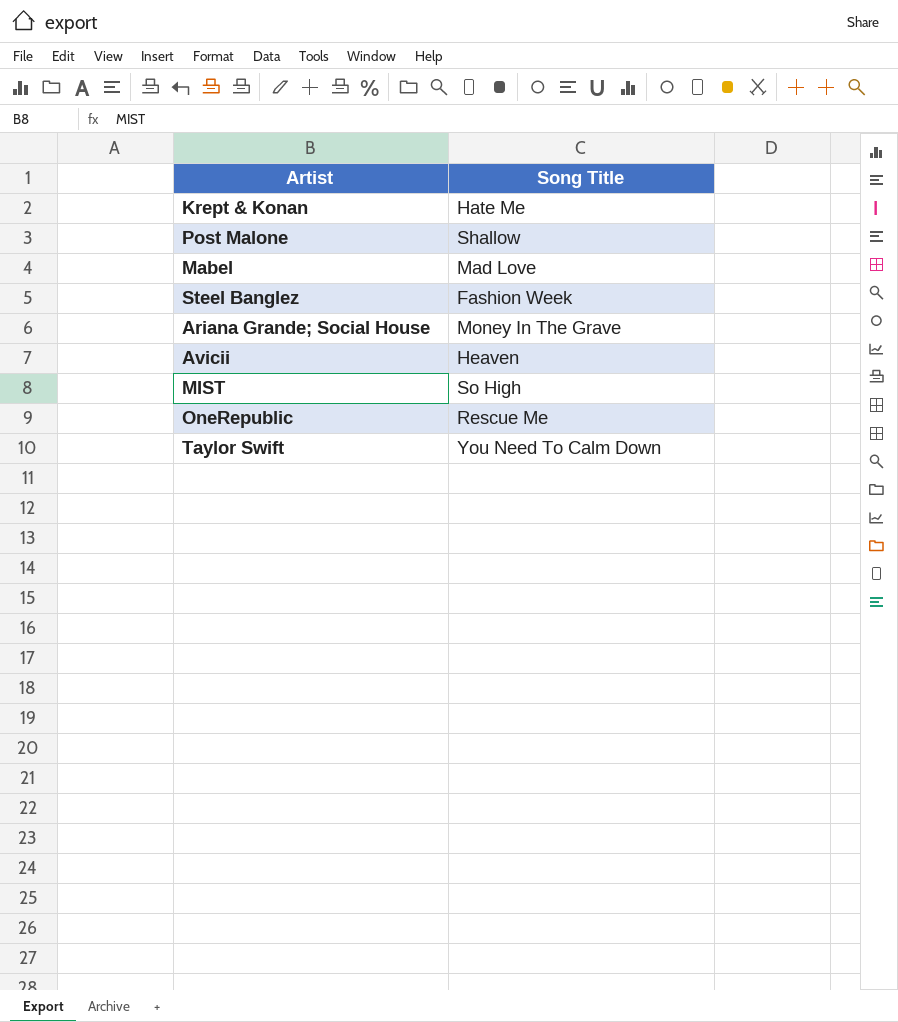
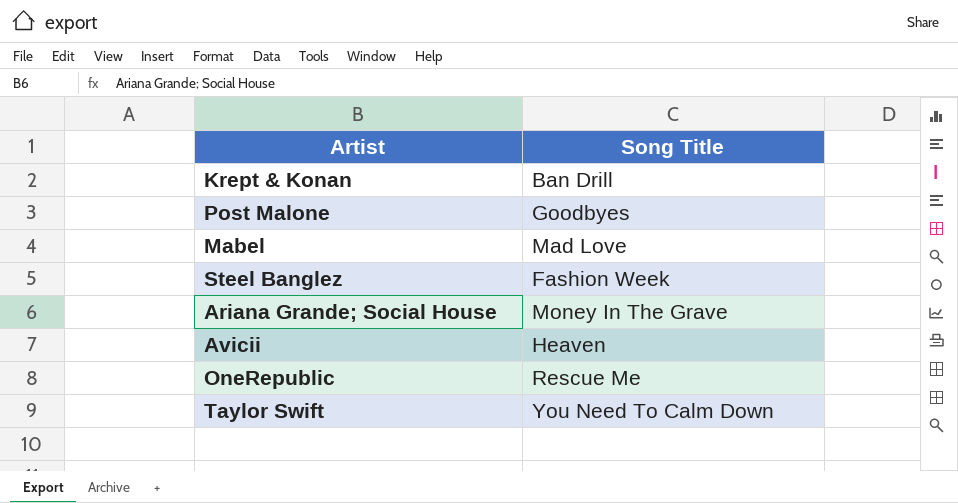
row MIST: So High -> none
Krept & Konan | Song Title: Hate Me -> Ban Drill
Post Malone | Song Title: Shallow -> Goodbyes

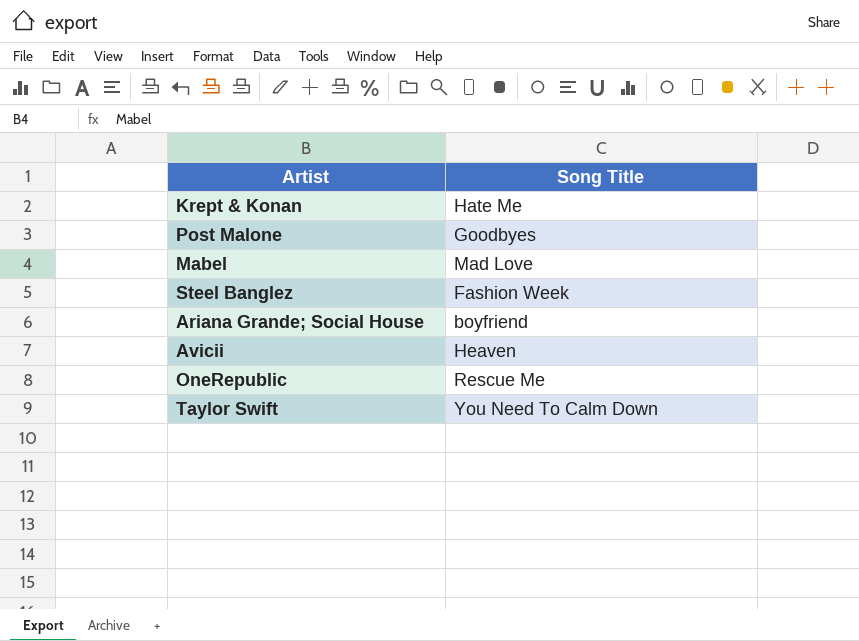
Krept & Konan | Song Title: Ban Drill -> Hate Me
Ariana Grande; Social House | Song Title: Money In The Grave -> boyfriend

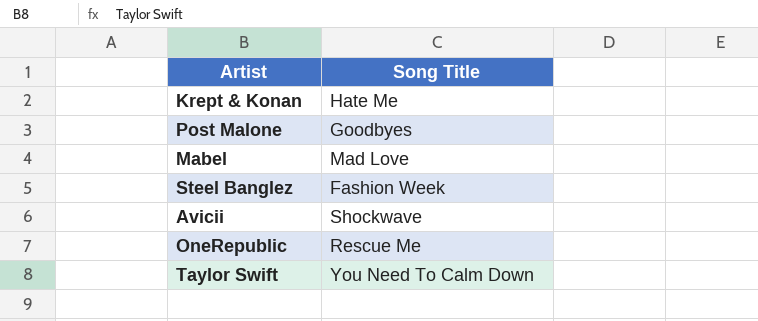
row Ariana Grande; Social House: boyfriend -> none
Avicii | Song Title: Heaven -> Shockwave

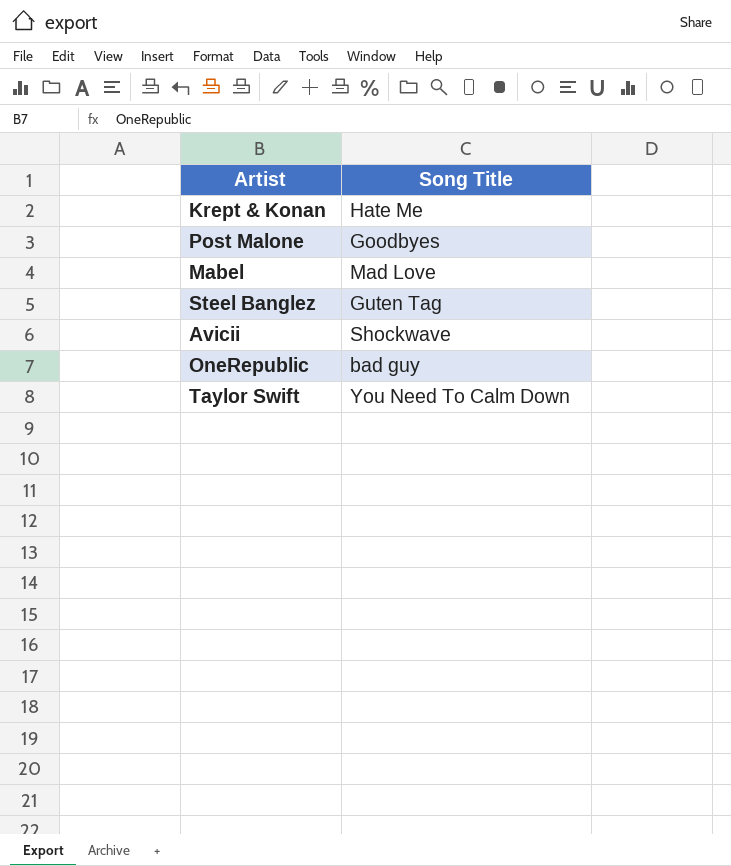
Steel Banglez | Song Title: Fashion Week -> Guten Tag
OneRepublic | Song Title: Rescue Me -> bad guy

